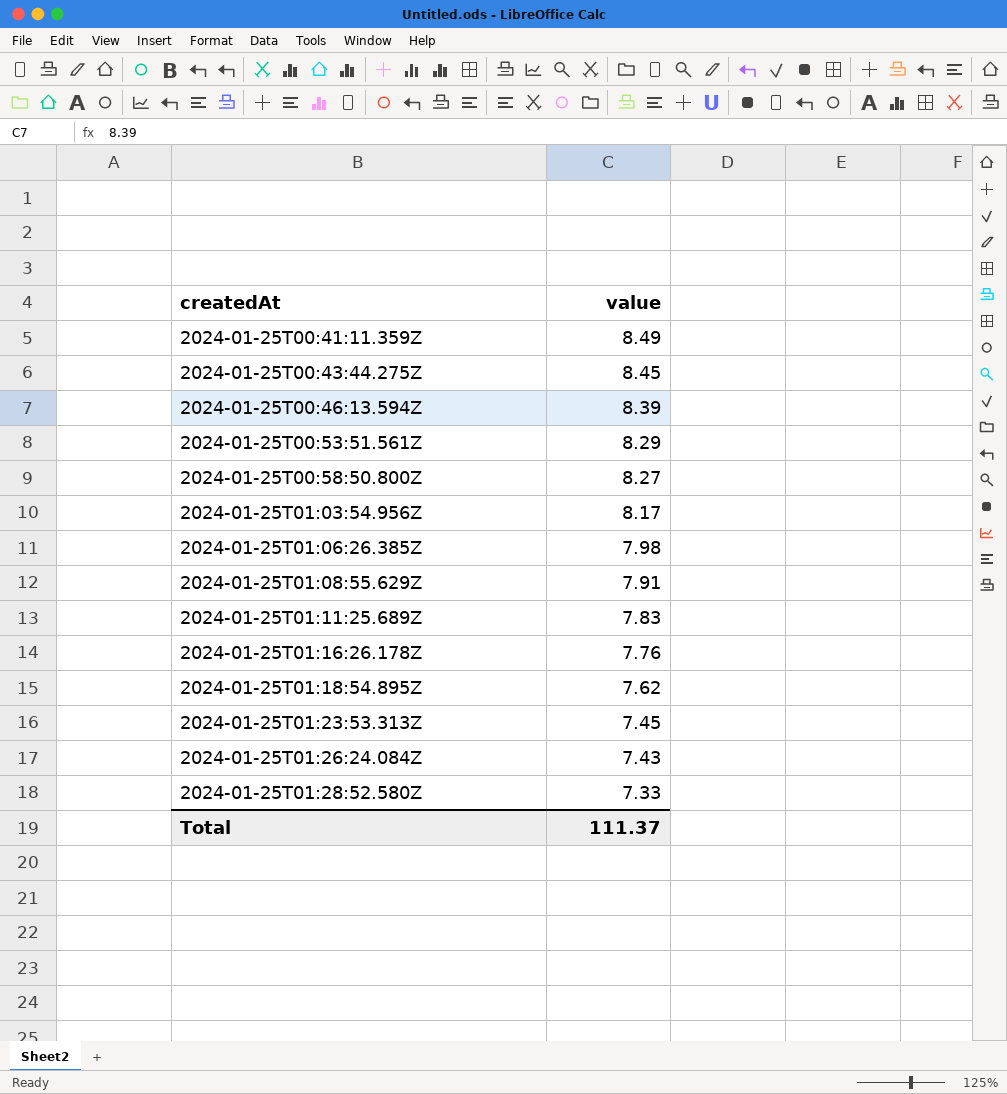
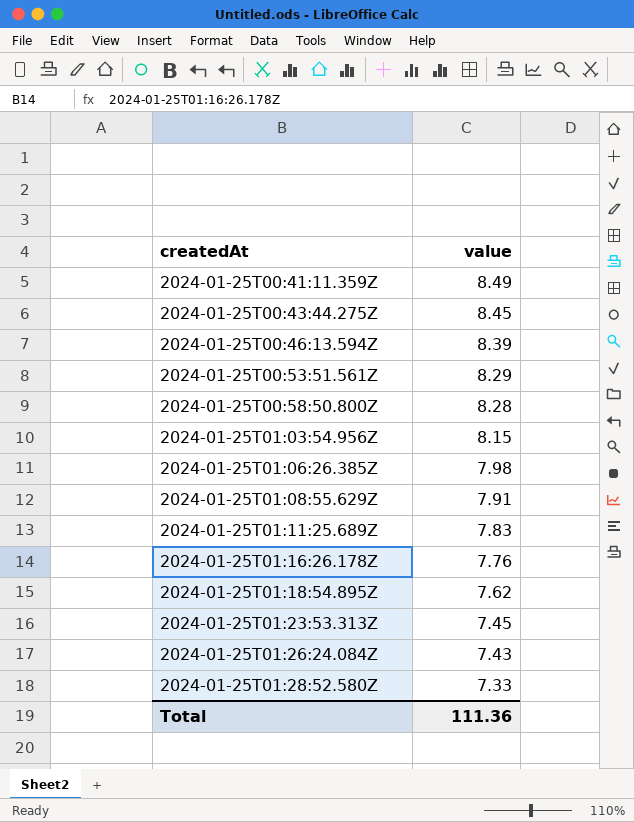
2024-01-25T00:58:50.800Z | value: 8.27 -> 8.28
2024-01-25T01:03:54.956Z | value: 8.17 -> 8.15
Total | value: 111.37 -> 111.36

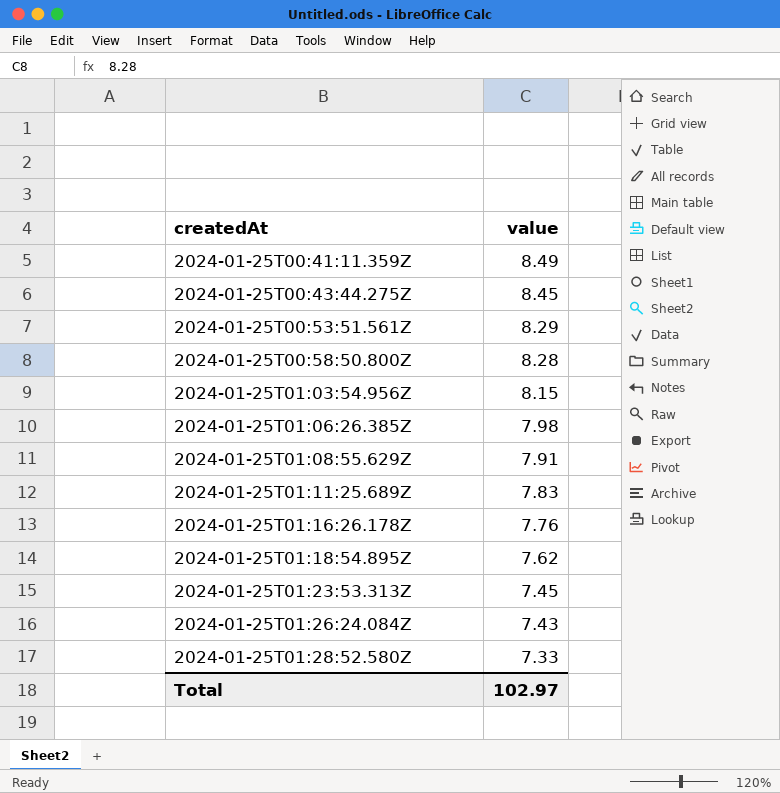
row 2024-01-25T00:46:13.594Z: 8.39 -> none
Total | value: 111.36 -> 102.97

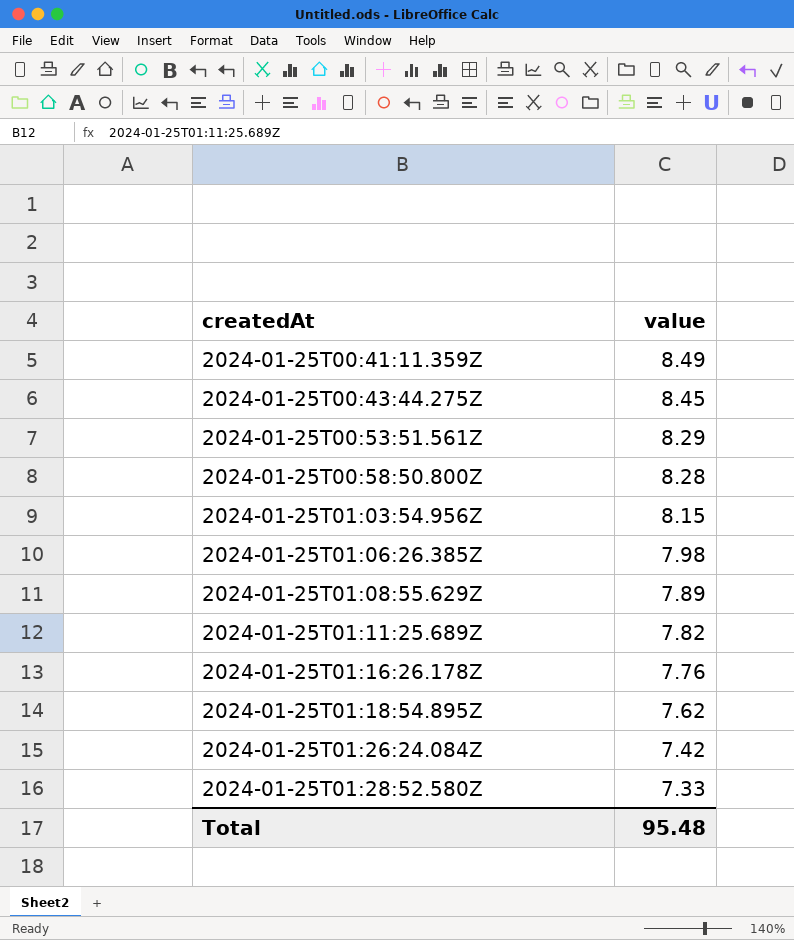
row 2024-01-25T01:23:53.313Z: 7.45 -> none
2024-01-25T01:08:55.629Z | value: 7.91 -> 7.89
2024-01-25T01:11:25.689Z | value: 7.83 -> 7.82
2024-01-25T01:26:24.084Z | value: 7.43 -> 7.42
Total | value: 102.97 -> 95.48

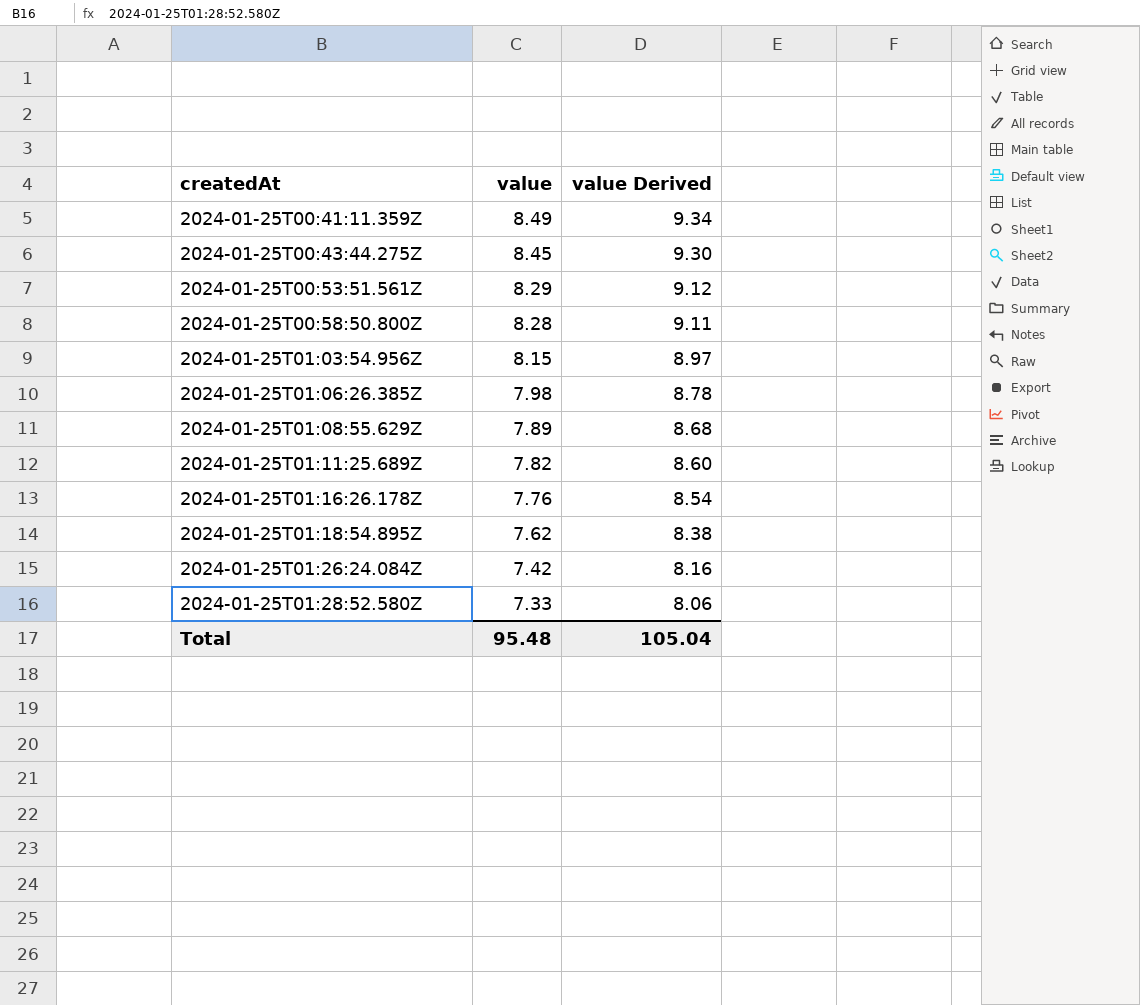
column value Derived | formula: none -> [value] * 1.1

